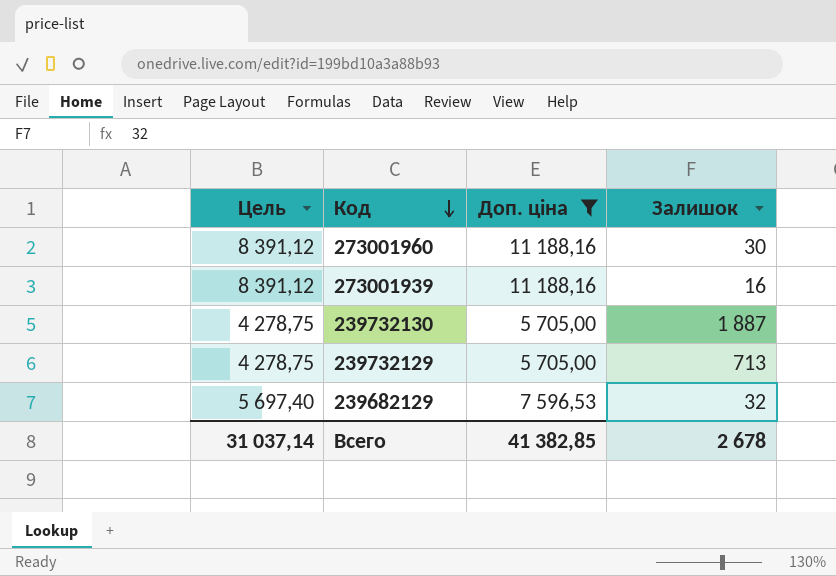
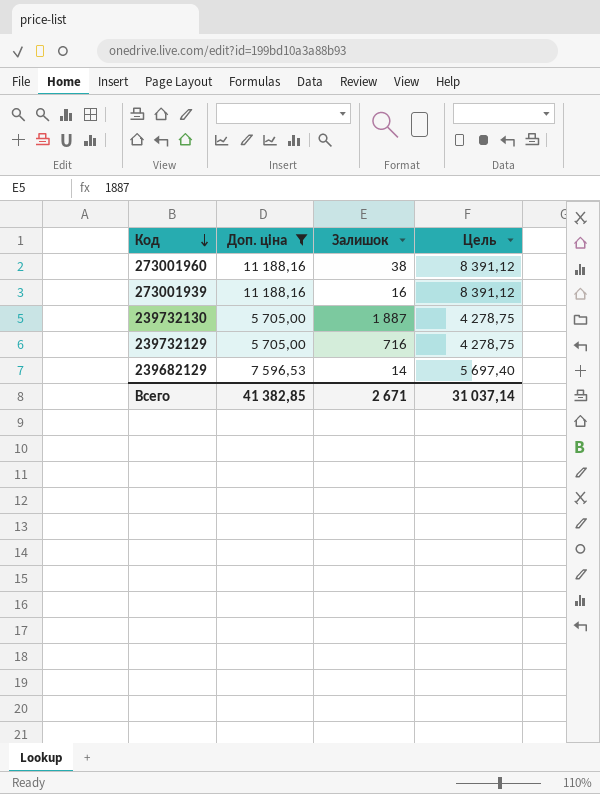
column Цель | position: 1 -> 4
273001960 | Залишок: 30 -> 38
239732129 | Залишок: 713 -> 716
239682129 | Залишок: 32 -> 14
Всего | Залишок: 2 678 -> 2 671

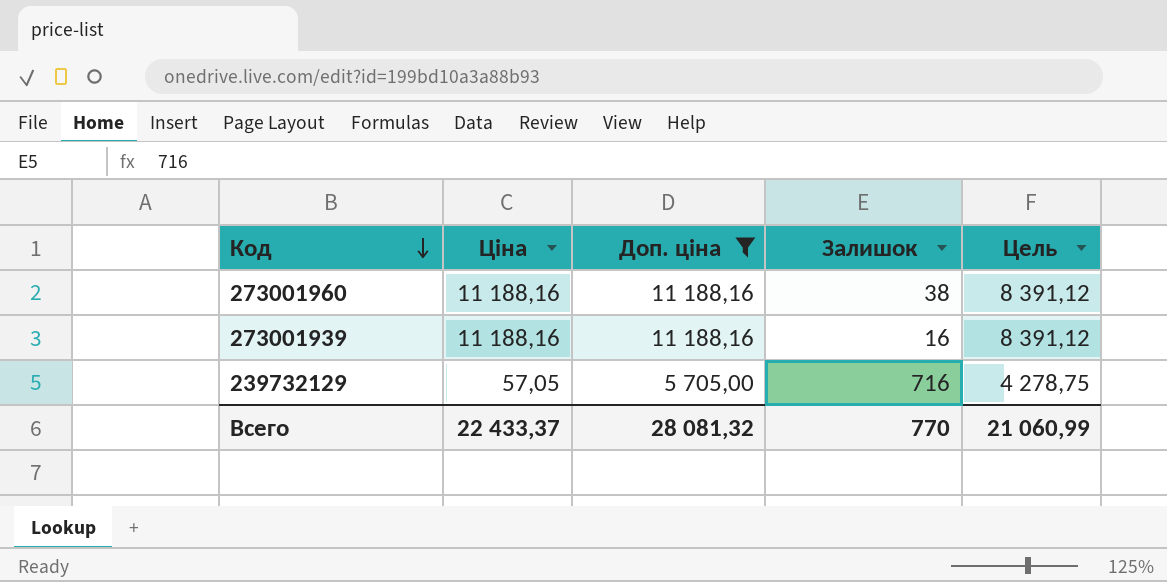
column Ціна | position: none -> 2
row 239732130: 5 705,00 | 1 887 | 4 278,75 -> none
row 239682129: 7 596,53 | 14 | 5 697,40 -> none
Всего | Доп. ціна: 41 382,85 -> 28 081,32
Всего | Залишок: 2 671 -> 770
Всего | Цель: 31 037,14 -> 21 060,99

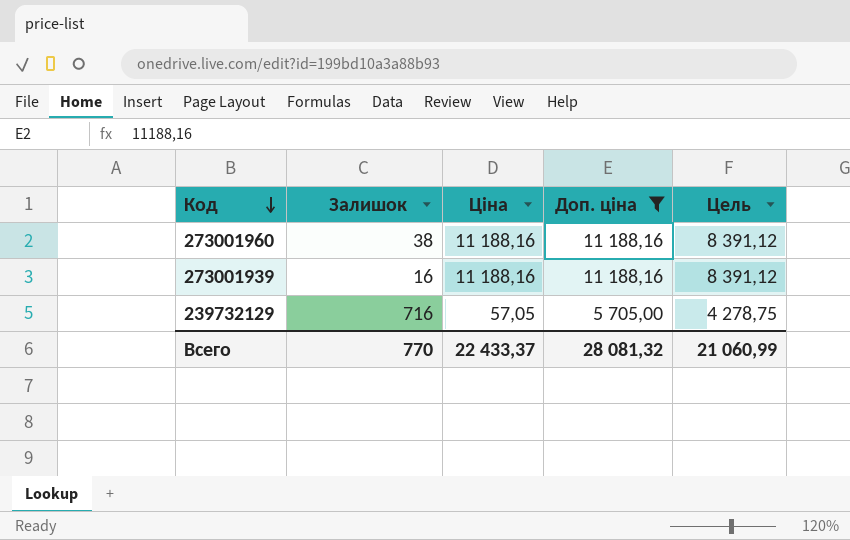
column Залишок | position: 4 -> 2

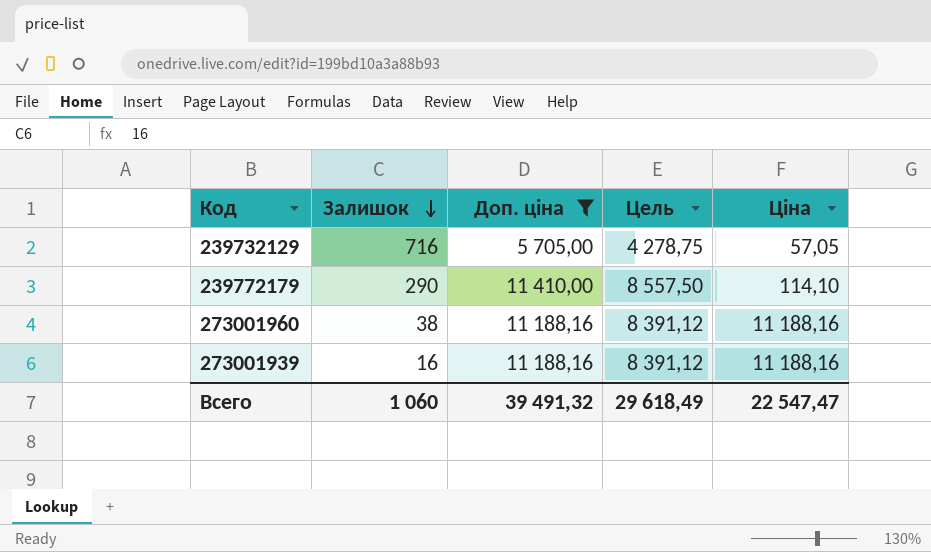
row order: Код descending -> Залишок descending
column Ціна | position: 3 -> 5
row 239772179: none -> 290 | 11 410,00 | 8 557,50 | 114,10
Всего | Залишок: 770 -> 1 060
Всего | Доп. ціна: 28 081,32 -> 39 491,32
Всего | Цель: 21 060,99 -> 29 618,49
Всего | Ціна: 22 433,37 -> 22 547,47

